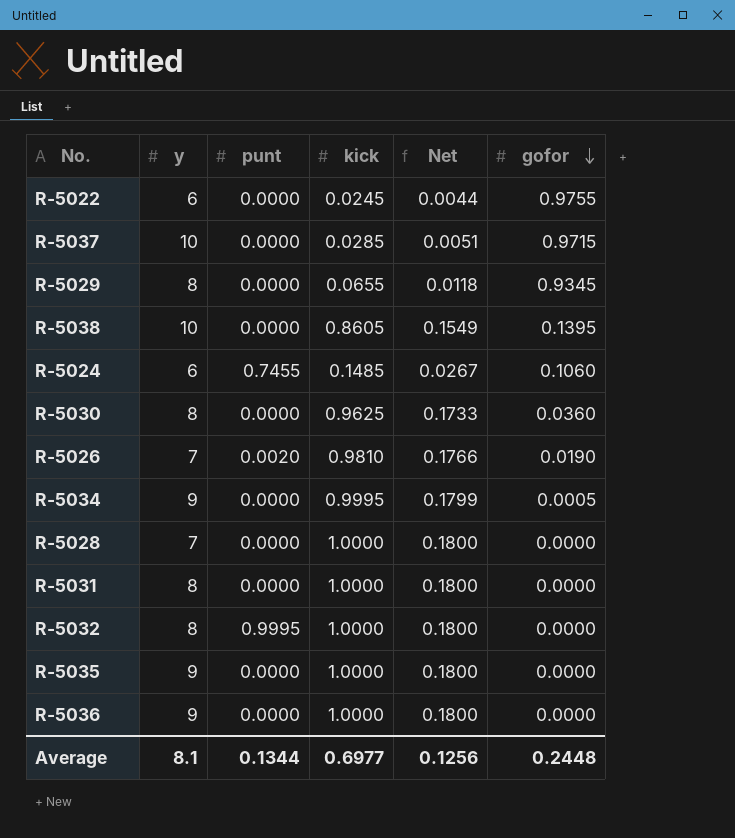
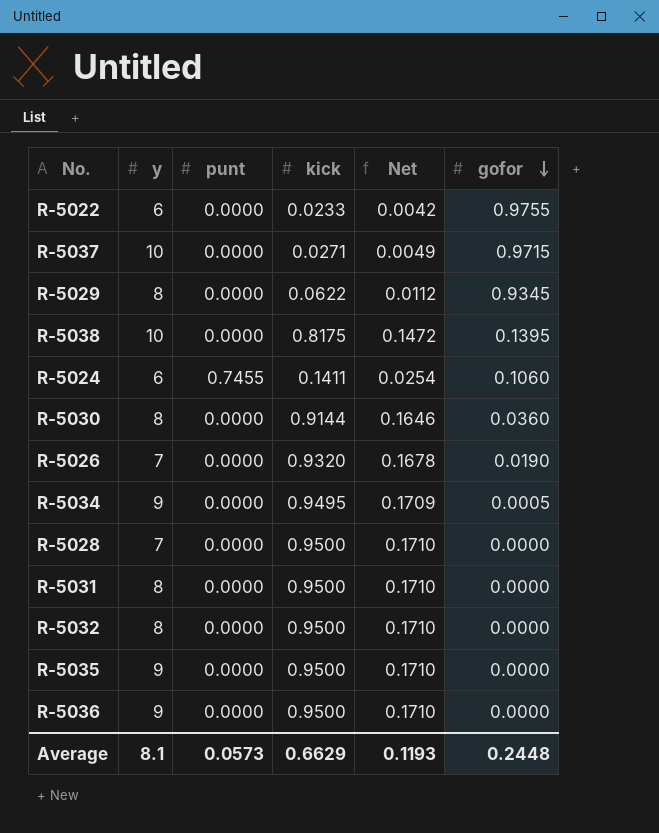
R-5022 | kick: 0.0245 -> 0.0233
R-5022 | Net: 0.0044 -> 0.0042
R-5037 | kick: 0.0285 -> 0.0271
R-5037 | Net: 0.0051 -> 0.0049
R-5029 | kick: 0.0655 -> 0.0622
R-5029 | Net: 0.0118 -> 0.0112
R-5038 | kick: 0.8605 -> 0.8175
R-5038 | Net: 0.1549 -> 0.1472
R-5024 | kick: 0.1485 -> 0.1411
R-5024 | Net: 0.0267 -> 0.0254
R-5030 | kick: 0.9625 -> 0.9144
R-5030 | Net: 0.1733 -> 0.1646
R-5026 | punt: 0.0020 -> 0.0000
R-5026 | kick: 0.9810 -> 0.9320
R-5026 | Net: 0.1766 -> 0.1678
R-5034 | kick: 0.9995 -> 0.9495
R-5034 | Net: 0.1799 -> 0.1709
R-5028 | kick: 1.0000 -> 0.9500
R-5028 | Net: 0.1800 -> 0.1710
R-5031 | kick: 1.0000 -> 0.9500
R-5031 | Net: 0.1800 -> 0.1710
R-5032 | punt: 0.9995 -> 0.0000
R-5032 | kick: 1.0000 -> 0.9500
R-5032 | Net: 0.1800 -> 0.1710
R-5035 | kick: 1.0000 -> 0.9500
R-5035 | Net: 0.1800 -> 0.1710
R-5036 | kick: 1.0000 -> 0.9500
R-5036 | Net: 0.1800 -> 0.1710
Average | punt: 0.1344 -> 0.0573
Average | kick: 0.6977 -> 0.6629
Average | Net: 0.1256 -> 0.1193

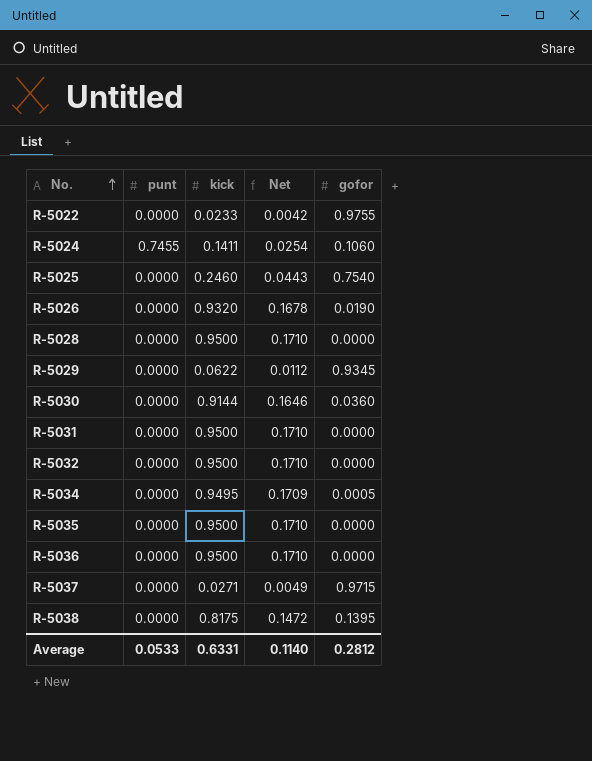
row order: gofor descending -> No. ascending
column y | position: 2 -> none
row R-5025: none -> 0.0000 | 0.2460 | 0.0443 | 0.7540
Average | punt: 0.0573 -> 0.0533
Average | kick: 0.6629 -> 0.6331
Average | Net: 0.1193 -> 0.1140
Average | gofor: 0.2448 -> 0.2812

